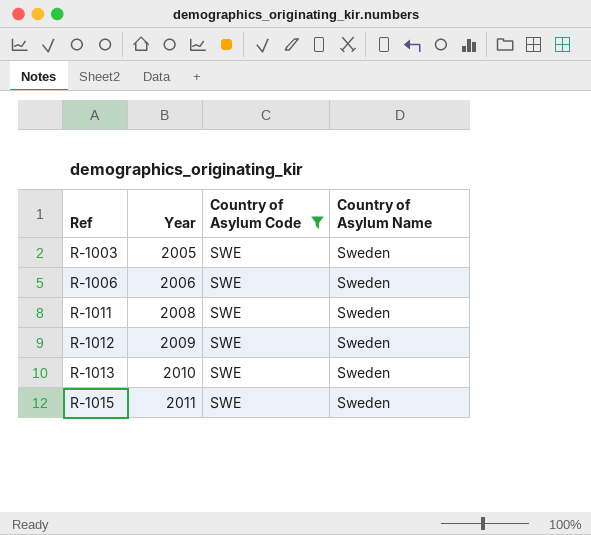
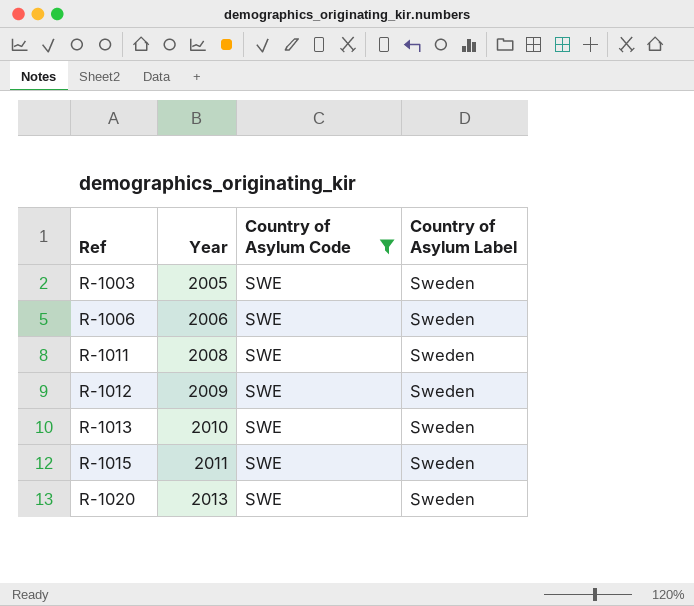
column name: Country of Asylum Name -> Country of Asylum Label
row R-1020: none -> 2013 | SWE | Sweden

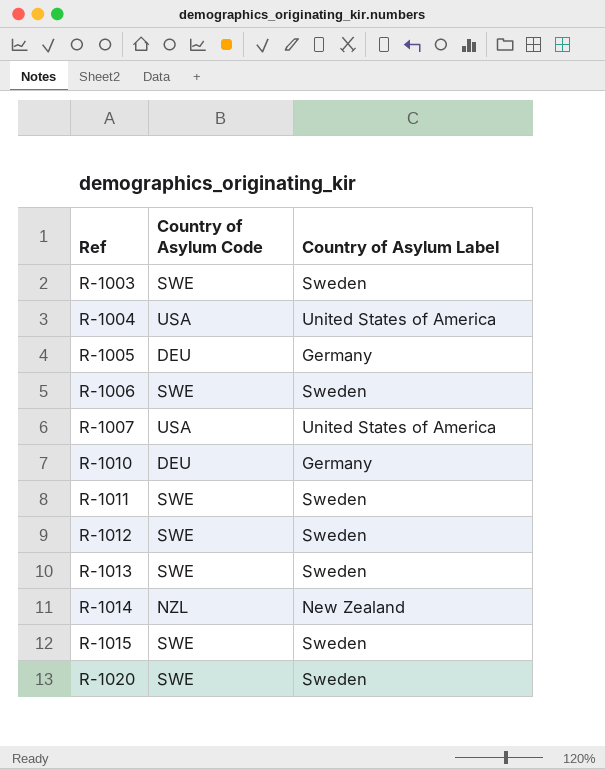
filter: Country of Asylum Code = SWE -> none
column Year | position: 2 -> none

